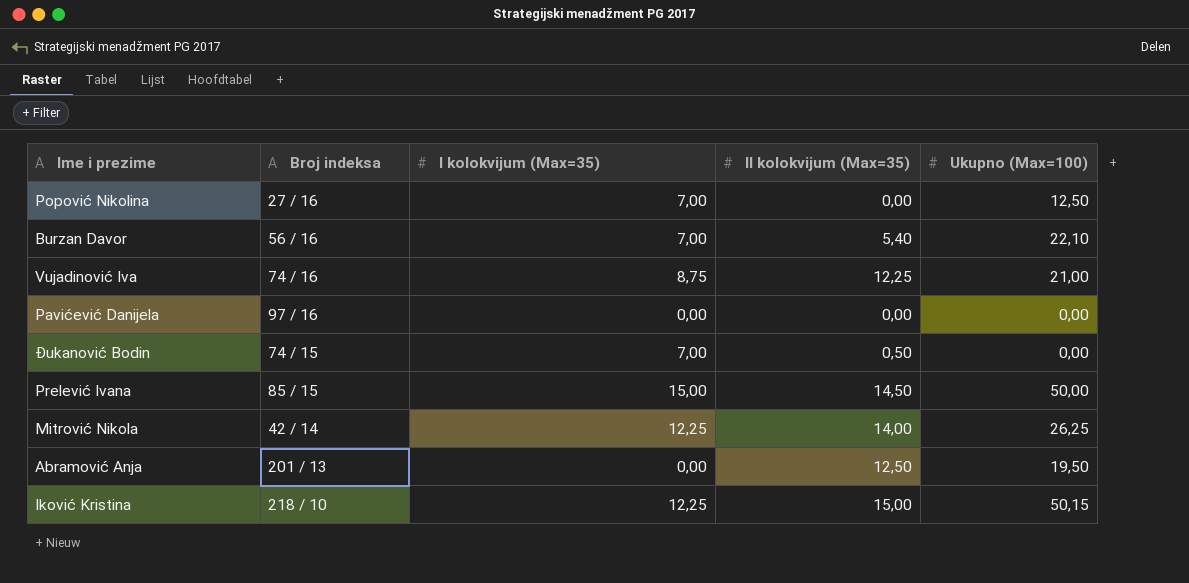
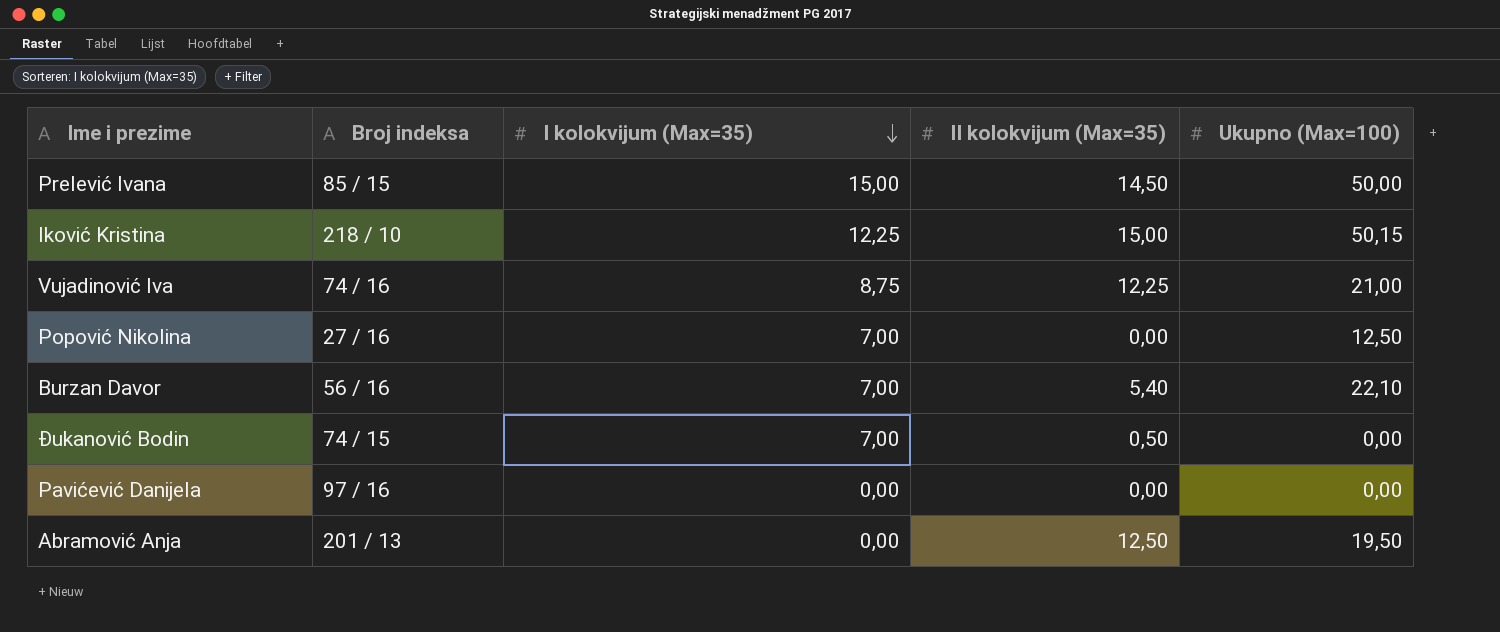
row order: none -> I kolokvijum (Max=35) descending
row Mitrović Nikola: 42 / 14 | 12,25 | 14,00 | 26,25 -> none

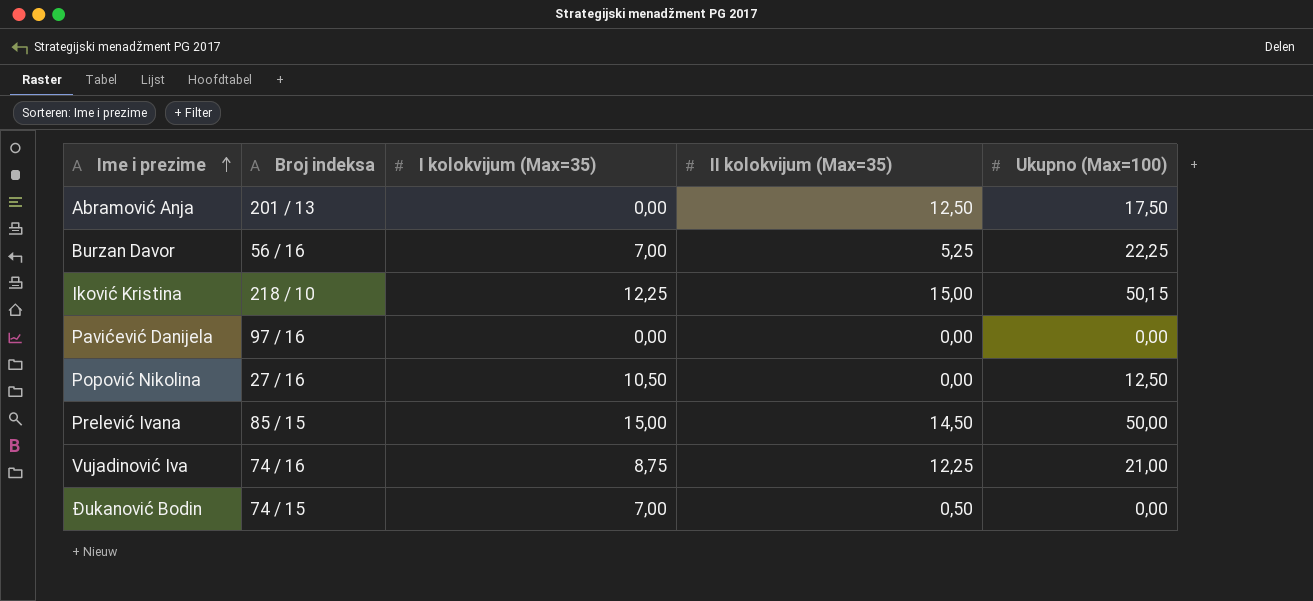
row order: I kolokvijum (Max=35) descending -> Ime i prezime ascending
Abramović Anja | Ukupno (Max=100): 19,50 -> 17,50
Burzan Davor | II kolokvijum (Max=35): 5,40 -> 5,25
Burzan Davor | Ukupno (Max=100): 22,10 -> 22,25
Popović Nikolina | I kolokvijum (Max=35): 7,00 -> 10,50

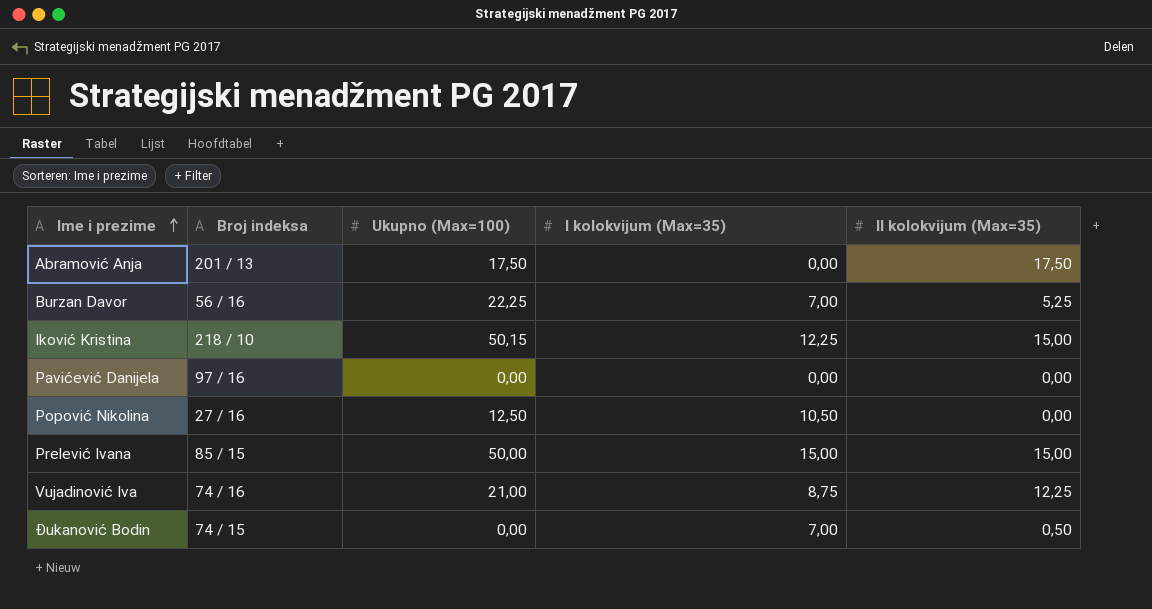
column Ukupno (Max=100) | position: 5 -> 3
Abramović Anja | II kolokvijum (Max=35): 12,50 -> 17,50
Prelević Ivana | II kolokvijum (Max=35): 14,50 -> 15,00

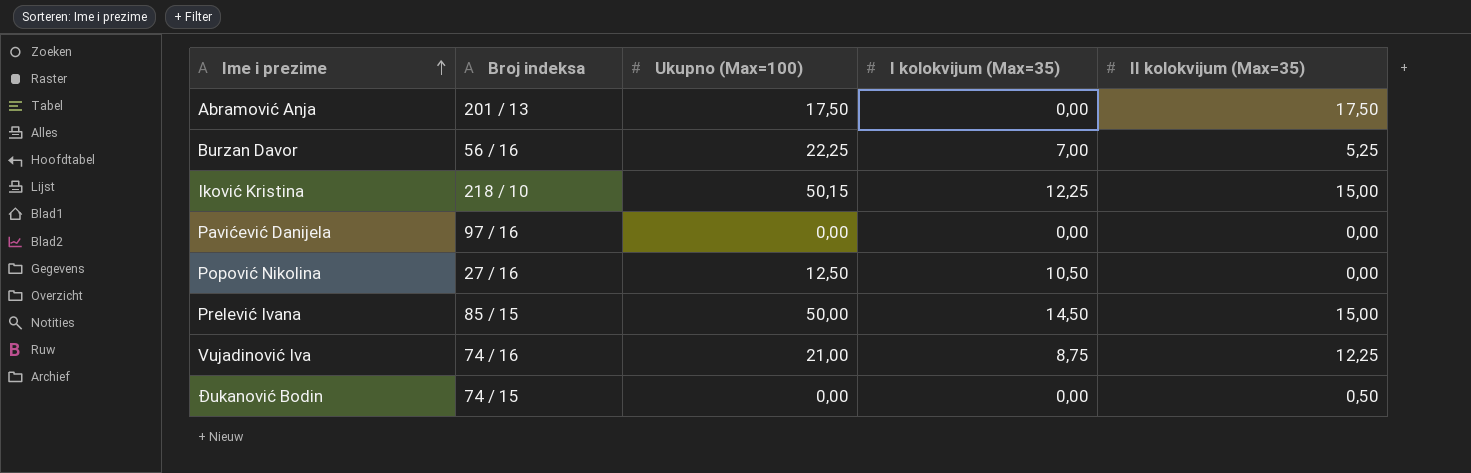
Prelević Ivana | I kolokvijum (Max=35): 15,00 -> 14,50
Đukanović Bodin | I kolokvijum (Max=35): 7,00 -> 0,00

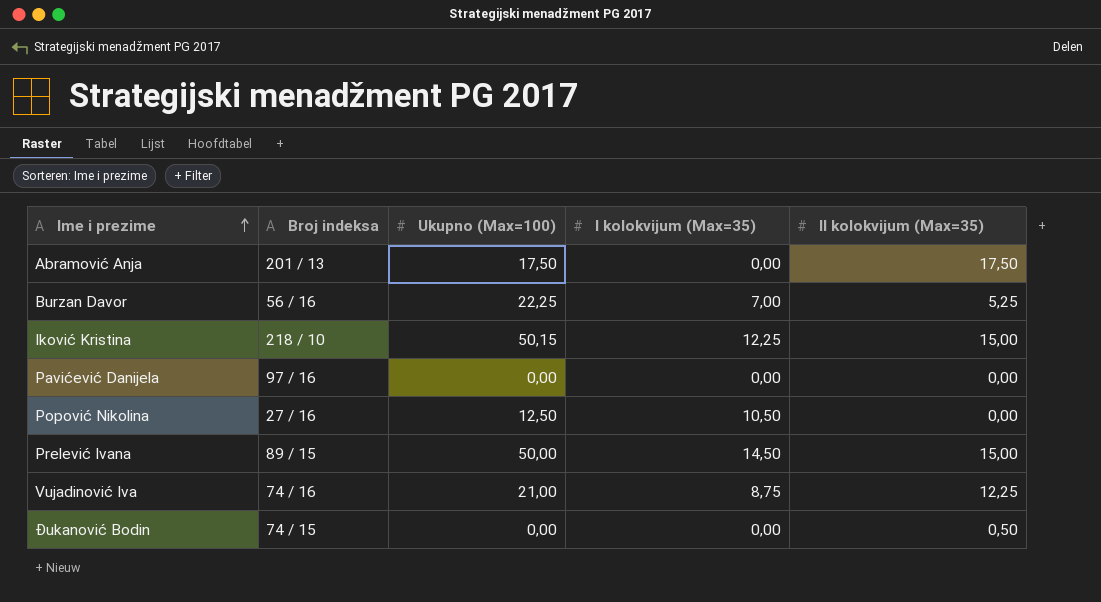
Prelević Ivana | Broj indeksa: 85 / 15 -> 89 / 15

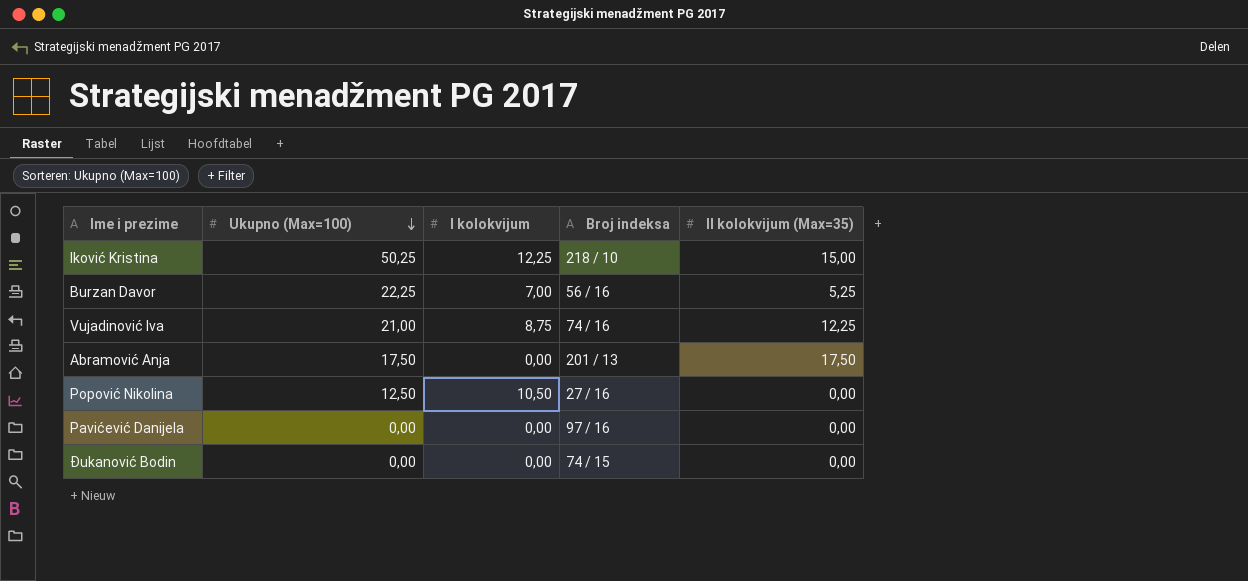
row order: Ime i prezime ascending -> Ukupno (Max=100) descending
column name: I kolokvijum (Max=35) -> I kolokvijum
column Broj indeksa | position: 2 -> 4
row Prelević Ivana: 89 / 15 | 50,00 | 14,50 | 15,00 -> none
Iković Kristina | Ukupno (Max=100): 50,15 -> 50,25
Đukanović Bodin | II kolokvijum (Max=35): 0,50 -> 0,00

